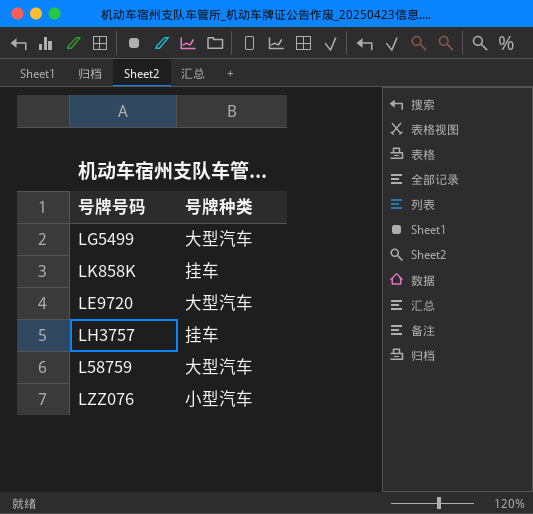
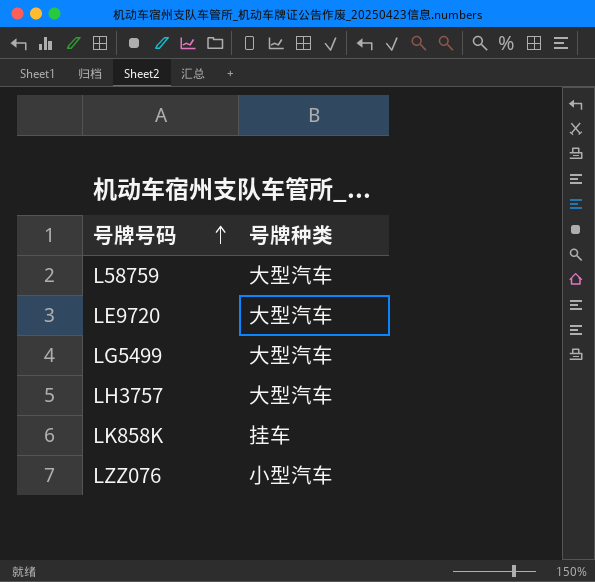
row order: none -> 号牌号码 ascending
LH3757 | 号牌种类: 挂车 -> 大型汽车

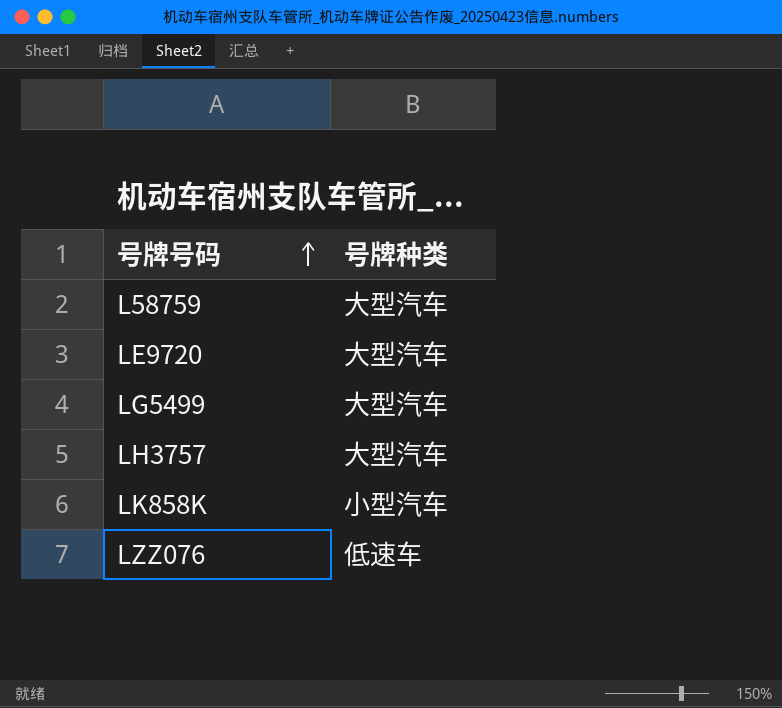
LK858K | 号牌种类: 挂车 -> 小型汽车
LZZ076 | 号牌种类: 小型汽车 -> 低速车

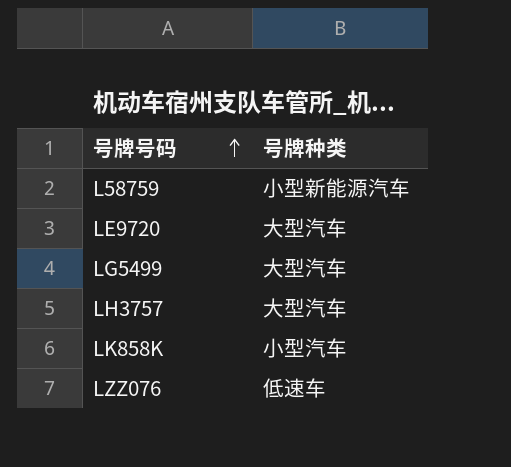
L58759 | 号牌种类: 大型汽车 -> 小型新能源汽车

